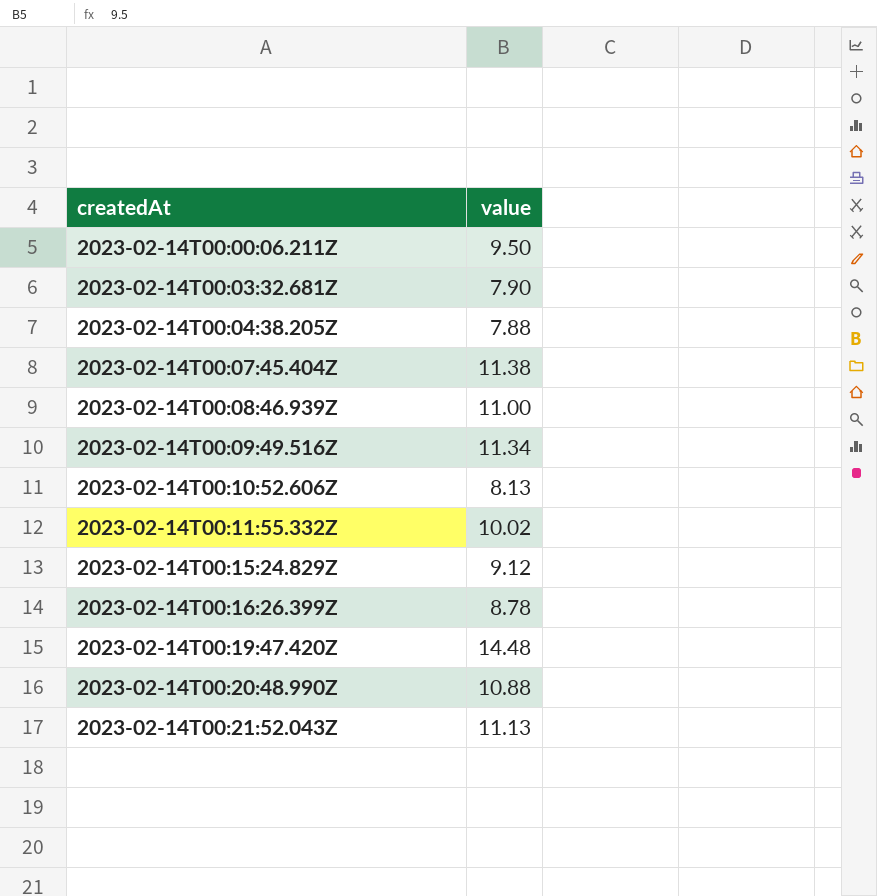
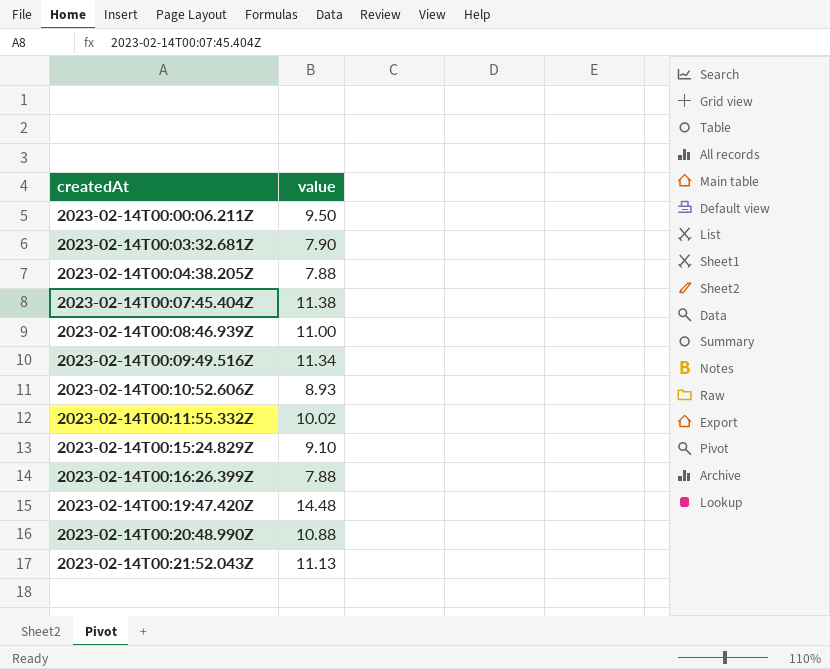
2023-02-14T00:10:52.606Z | value: 8.13 -> 8.93
2023-02-14T00:15:24.829Z | value: 9.12 -> 9.10
2023-02-14T00:16:26.399Z | value: 8.78 -> 7.88

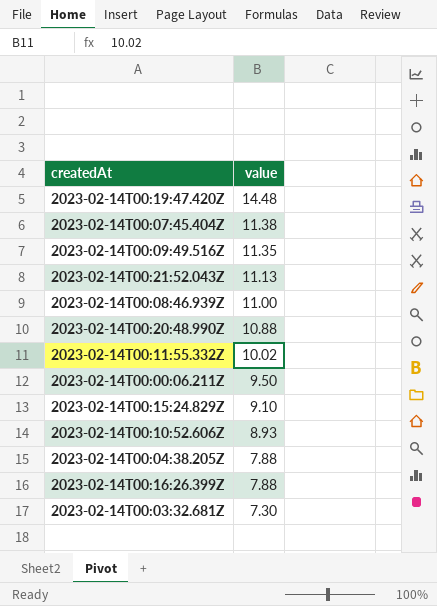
row order: createdAt ascending -> value descending
2023-02-14T00:09:49.516Z | value: 11.34 -> 11.35
2023-02-14T00:03:32.681Z | value: 7.90 -> 7.30

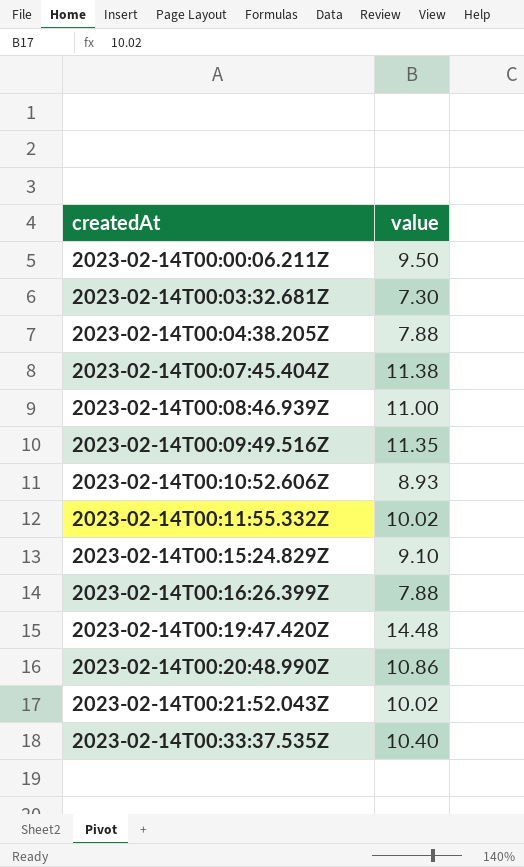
row order: value descending -> createdAt ascending
2023-02-14T00:20:48.990Z | value: 10.88 -> 10.86
2023-02-14T00:21:52.043Z | value: 11.13 -> 10.02
row 2023-02-14T00:33:37.535Z: none -> 10.40

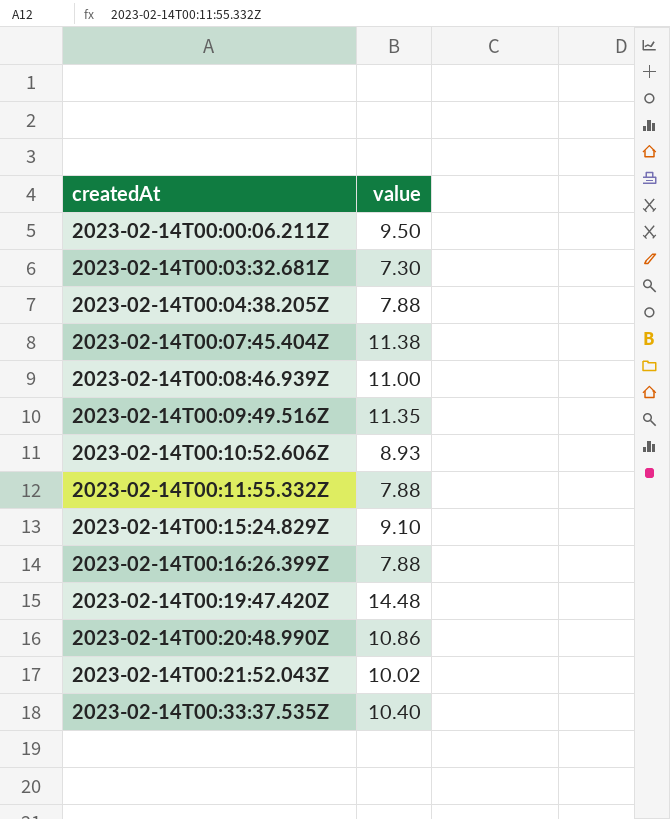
2023-02-14T00:11:55.332Z | value: 10.02 -> 7.88

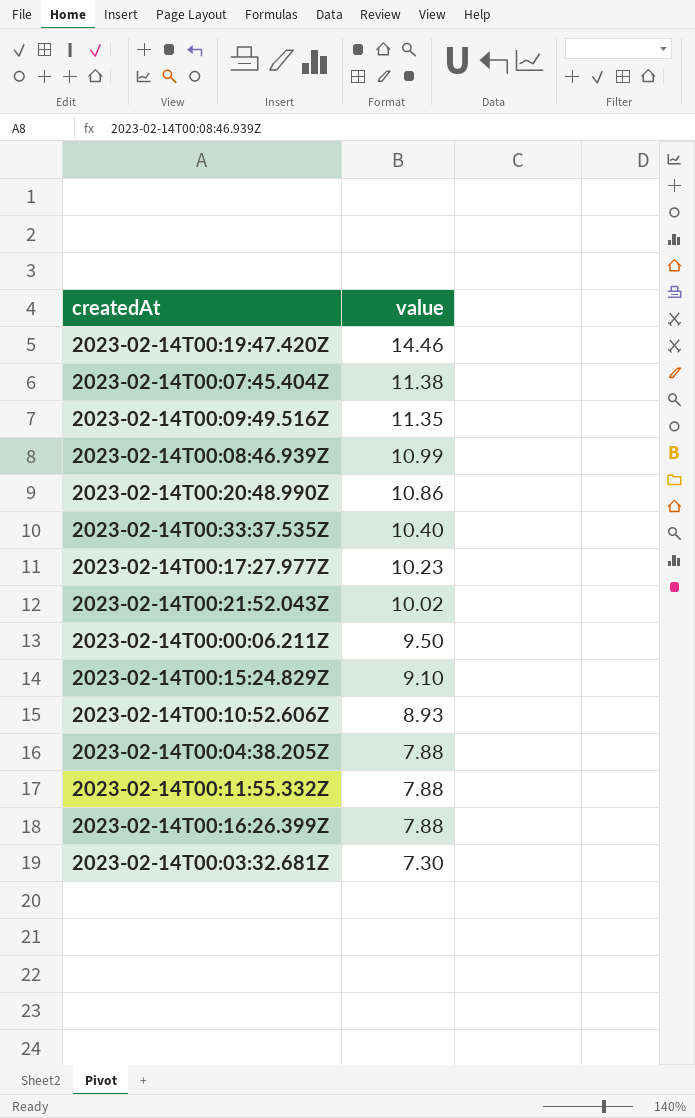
row order: createdAt ascending -> value descending
2023-02-14T00:19:47.420Z | value: 14.48 -> 14.46
2023-02-14T00:08:46.939Z | value: 11.00 -> 10.99
row 2023-02-14T00:17:27.977Z: none -> 10.23

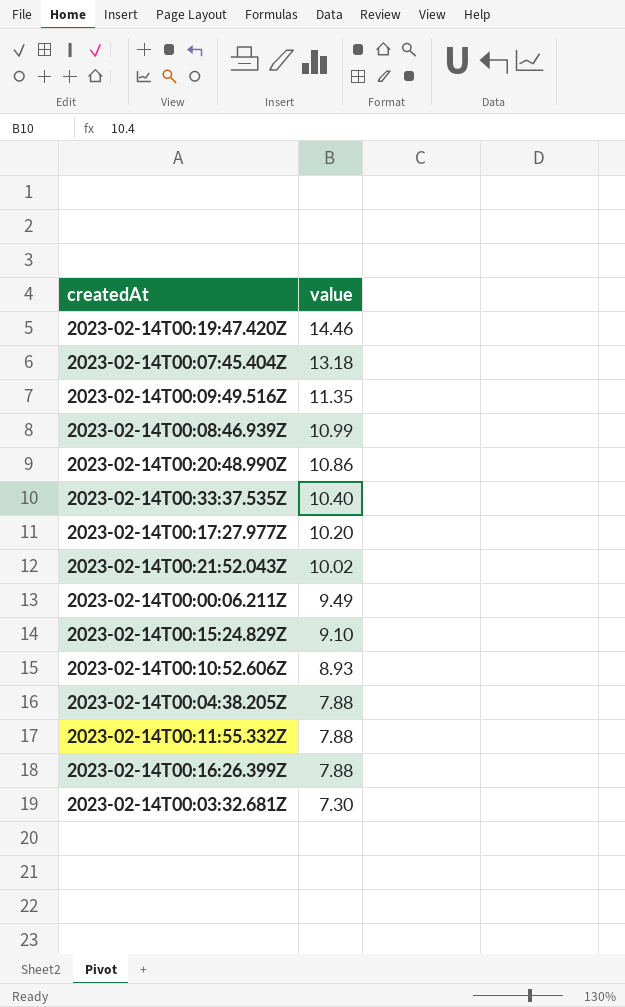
2023-02-14T00:07:45.404Z | value: 11.38 -> 13.18
2023-02-14T00:17:27.977Z | value: 10.23 -> 10.20
2023-02-14T00:00:06.211Z | value: 9.50 -> 9.49

